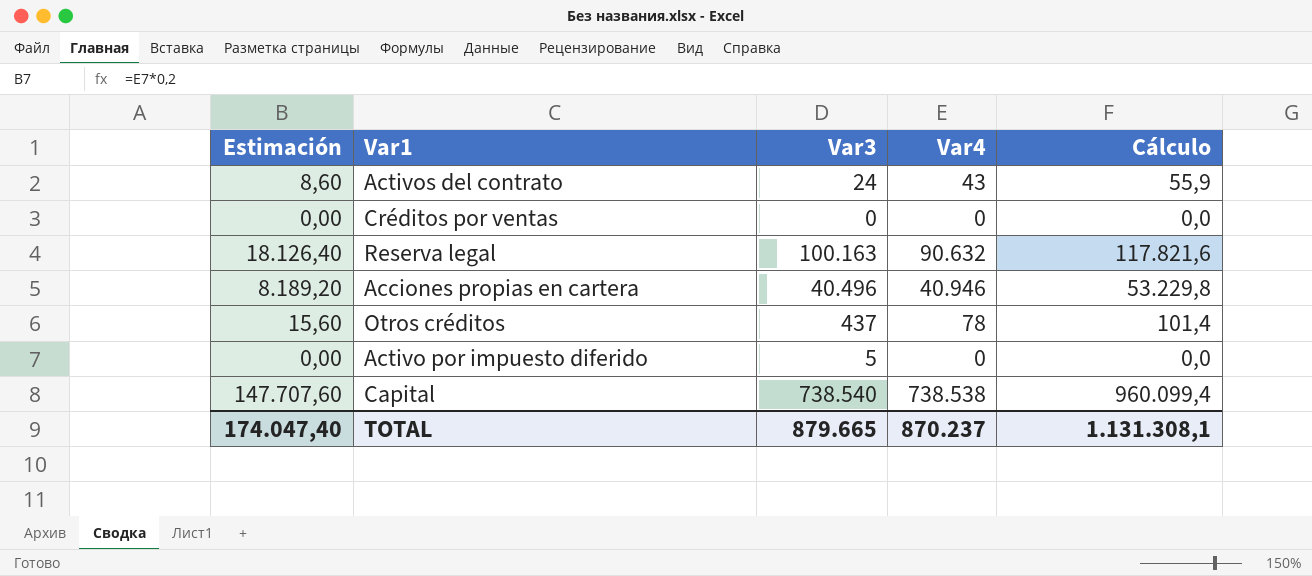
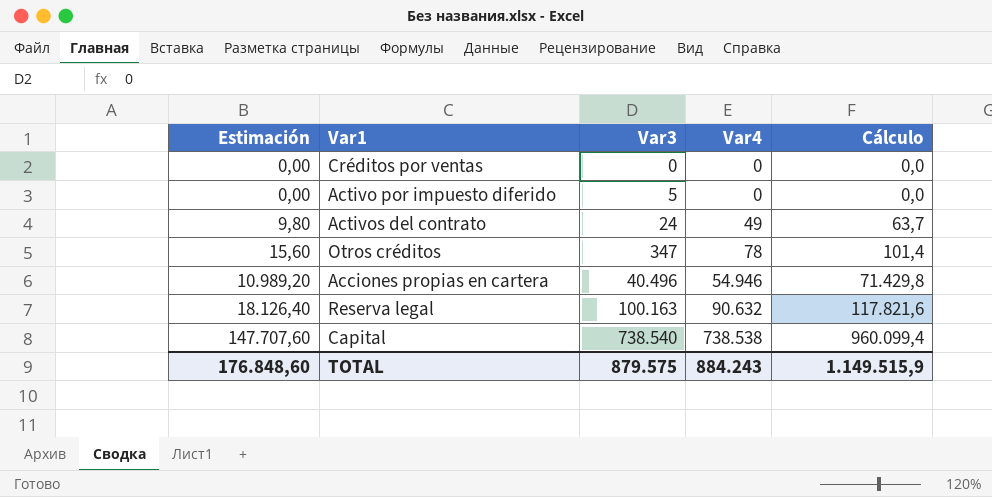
row order: none -> Estimación ascending
Activos del contrato | Estimación: 8,60 -> 9,80
Activos del contrato | Var4: 43 -> 49
Activos del contrato | Cálculo: 55,9 -> 63,7
Otros créditos | Var3: 437 -> 347
Acciones propias en cartera | Estimación: 8.189,20 -> 10.989,20
Acciones propias en cartera | Var4: 40.946 -> 54.946
Acciones propias en cartera | Cálculo: 53.229,8 -> 71.429,8
TOTAL | Estimación: 174.047,40 -> 176.848,60
TOTAL | Var3: 879.665 -> 879.575
TOTAL | Var4: 870.237 -> 884.243
TOTAL | Cálculo: 1.131.308,1 -> 1.149.515,9

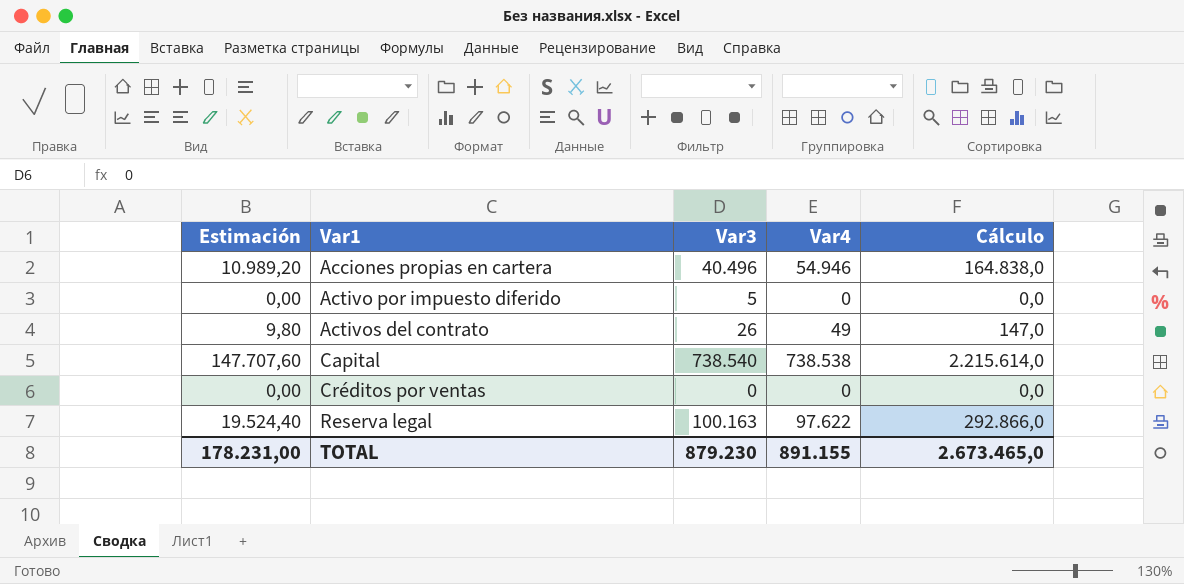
row order: Estimación ascending -> Var1 ascending
column Cálculo | formula: [Var4] * 1,3 -> [Var4] * 3
row Otros créditos: 15,60 | 347 | 78 | 101,4 -> none
Activos del contrato | Var3: 24 -> 26
Reserva legal | Estimación: 18.126,40 -> 19.524,40
Reserva legal | Var4: 90.632 -> 97.622
TOTAL | Estimación: 176.848,60 -> 178.231,00
TOTAL | Var3: 879.575 -> 879.230
TOTAL | Var4: 884.243 -> 891.155
TOTAL | Cálculo: 1.149.515,9 -> 2.673.465,0

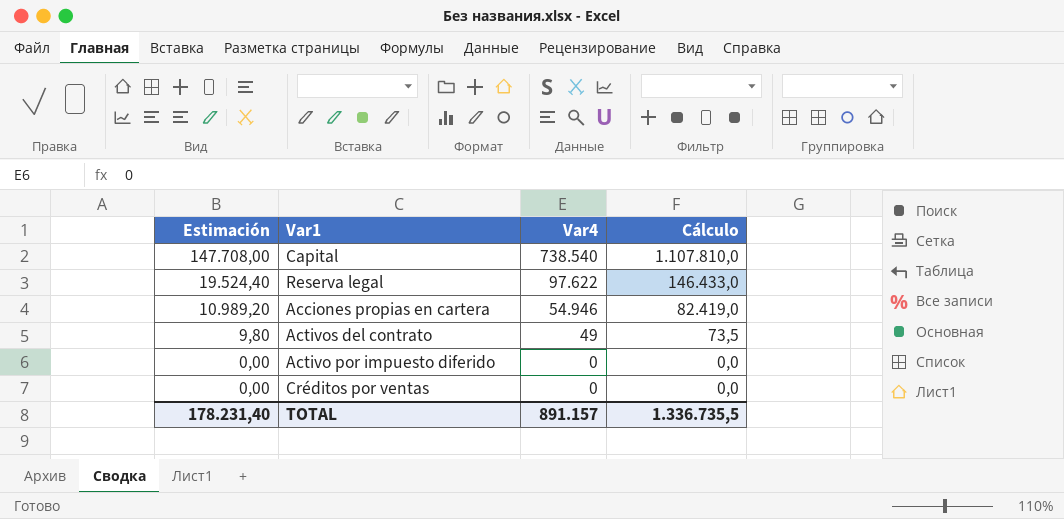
row order: Var1 ascending -> Estimación descending
column Var3 | position: 3 -> none
column Cálculo | formula: [Var4] * 3 -> [Var4] * 1,5
Capital | Estimación: 147.707,60 -> 147.708,00
Capital | Var4: 738.538 -> 738.540
TOTAL | Estimación: 178.231,00 -> 178.231,40
TOTAL | Var4: 891.155 -> 891.157
TOTAL | Cálculo: 2.673.465,0 -> 1.336.735,5

